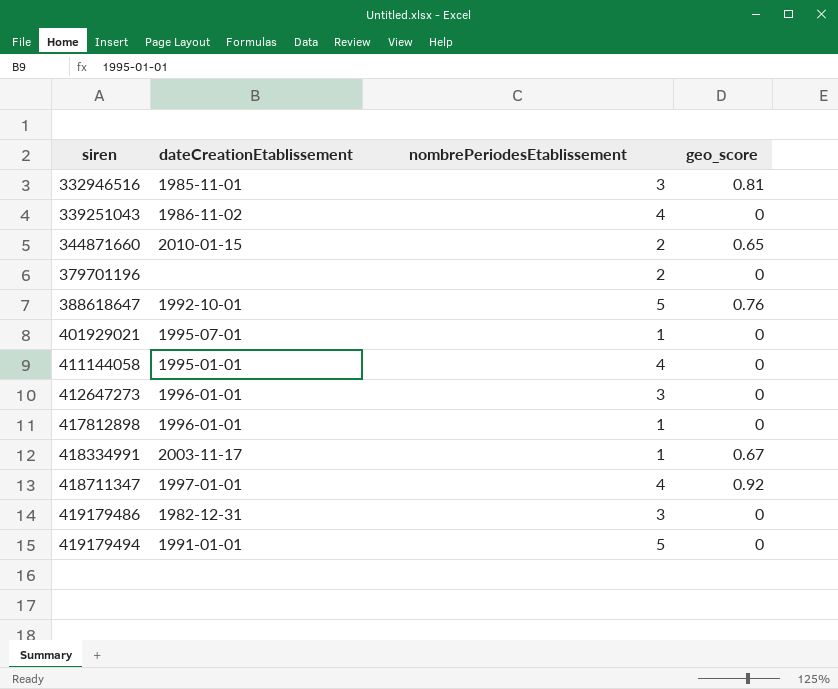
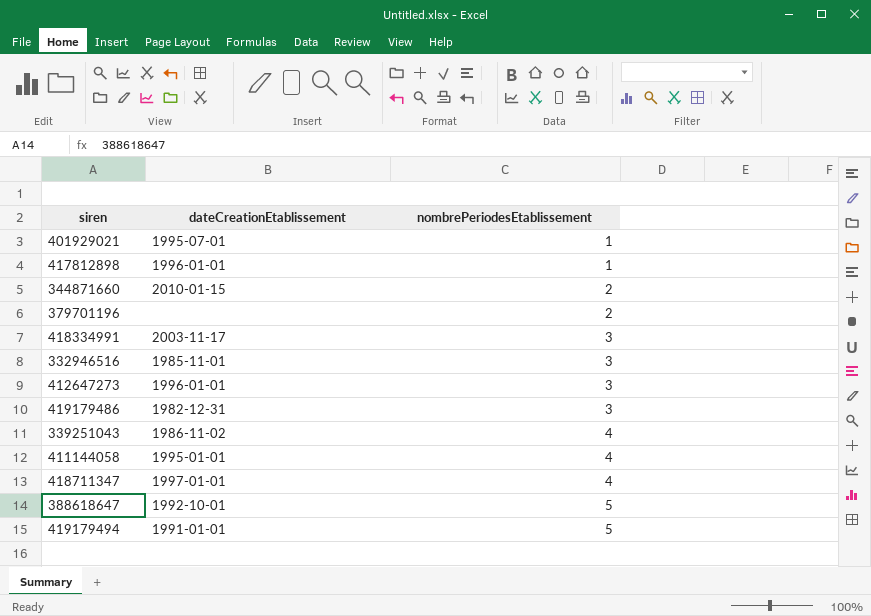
row order: siren ascending -> nombrePeriodesEtablissement ascending
column geo_score | position: 4 -> none
418334991 | nombrePeriodesEtablissement: 1 -> 3

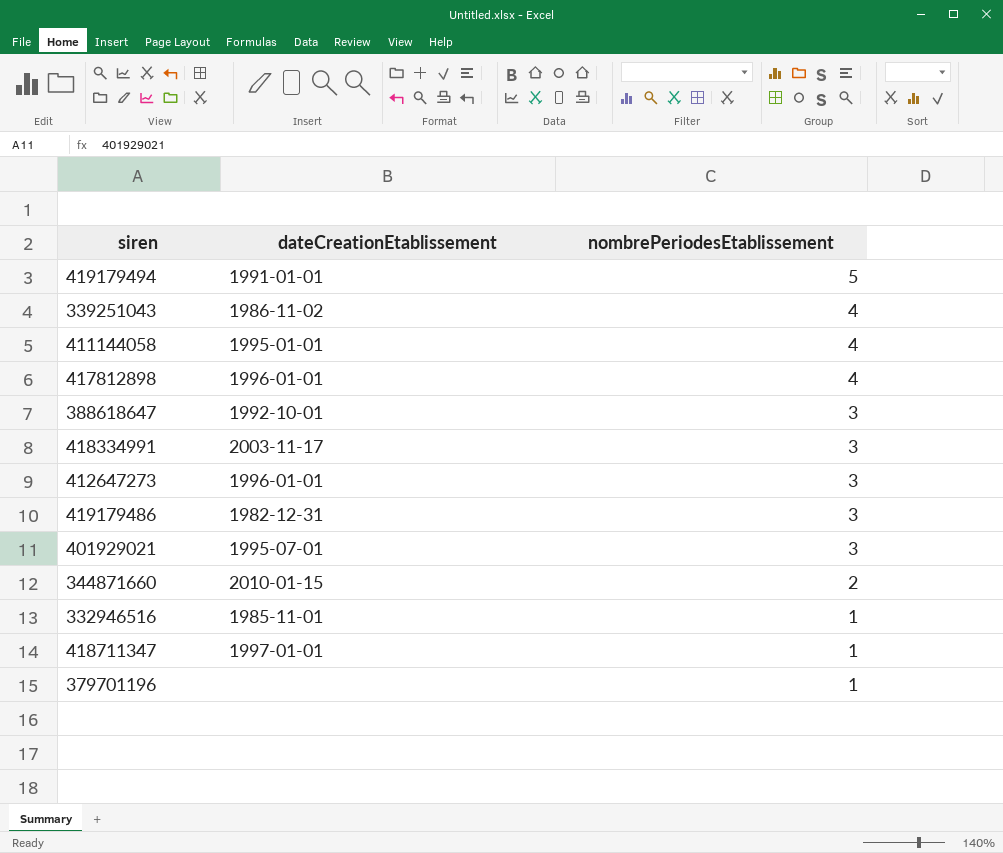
row order: nombrePeriodesEtablissement ascending -> nombrePeriodesEtablissement descending
417812898 | nombrePeriodesEtablissement: 1 -> 4
388618647 | nombrePeriodesEtablissement: 5 -> 3
401929021 | nombrePeriodesEtablissement: 1 -> 3
332946516 | nombrePeriodesEtablissement: 3 -> 1
418711347 | nombrePeriodesEtablissement: 4 -> 1
379701196 | nombrePeriodesEtablissement: 2 -> 1

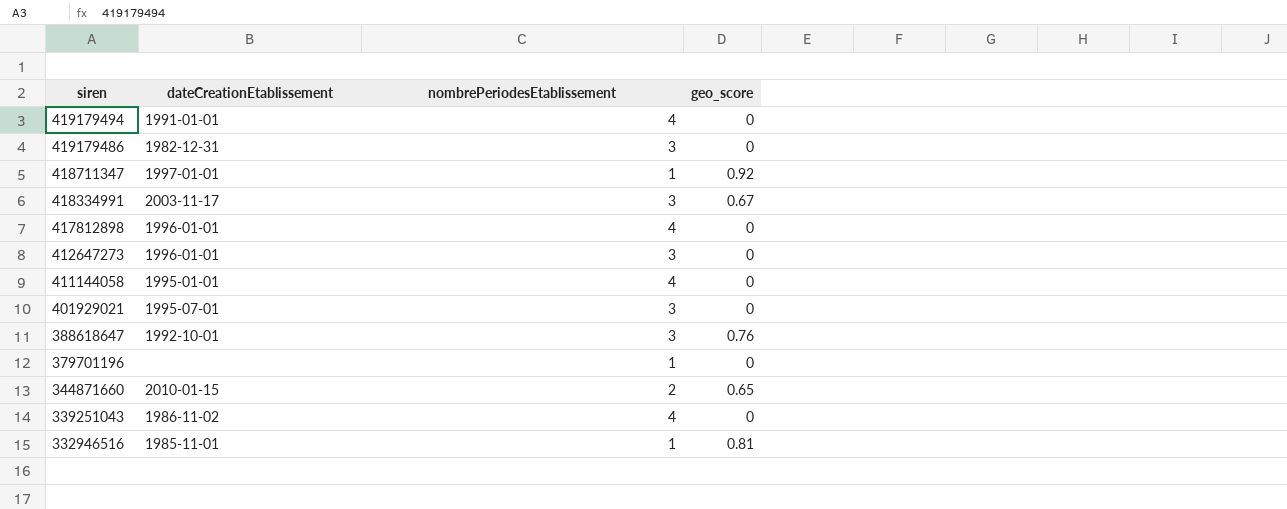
row order: nombrePeriodesEtablissement descending -> siren descending
column geo_score | position: none -> 4
419179494 | nombrePeriodesEtablissement: 5 -> 4

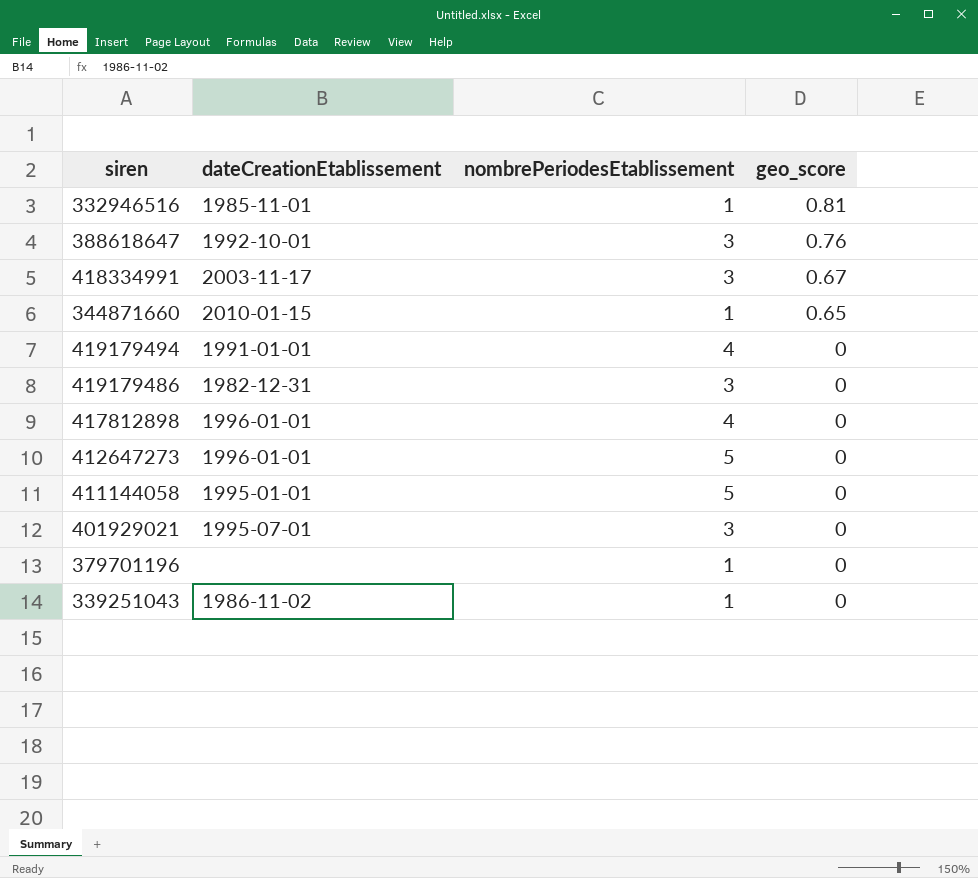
row order: siren descending -> geo_score descending
row 418711347: 1997-01-01 | 1 | 0.92 -> none
344871660 | nombrePeriodesEtablissement: 2 -> 1
412647273 | nombrePeriodesEtablissement: 3 -> 5
411144058 | nombrePeriodesEtablissement: 4 -> 5
339251043 | nombrePeriodesEtablissement: 4 -> 1

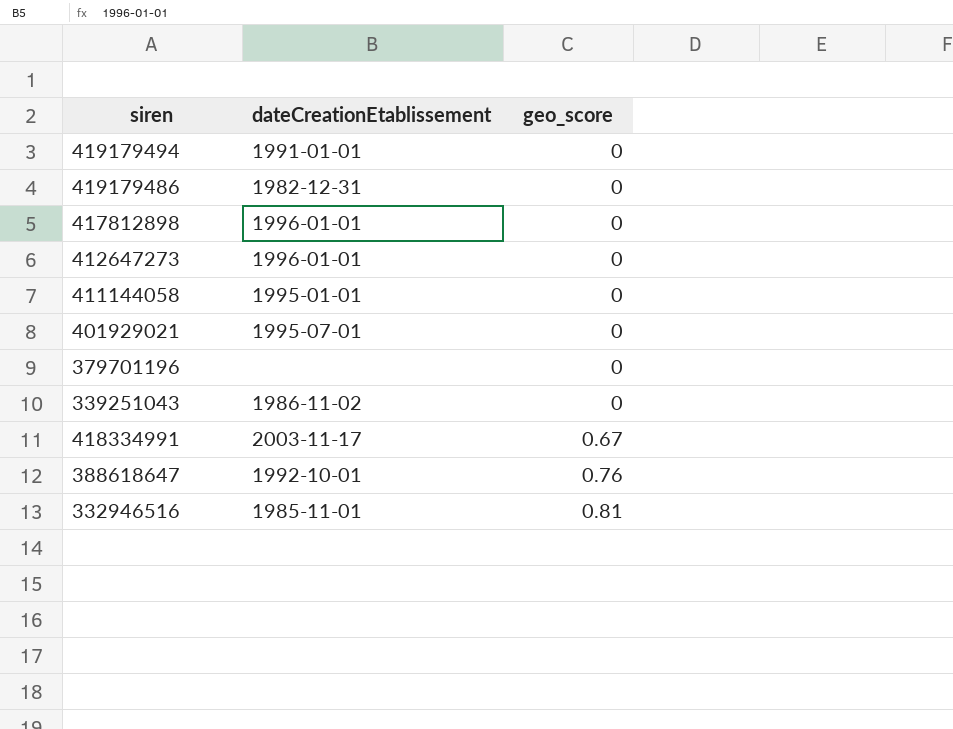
row order: geo_score descending -> geo_score ascending
column nombrePeriodesEtablissement | position: 3 -> none
row 344871660: 2010-01-15 | 1 | 0.65 -> none

